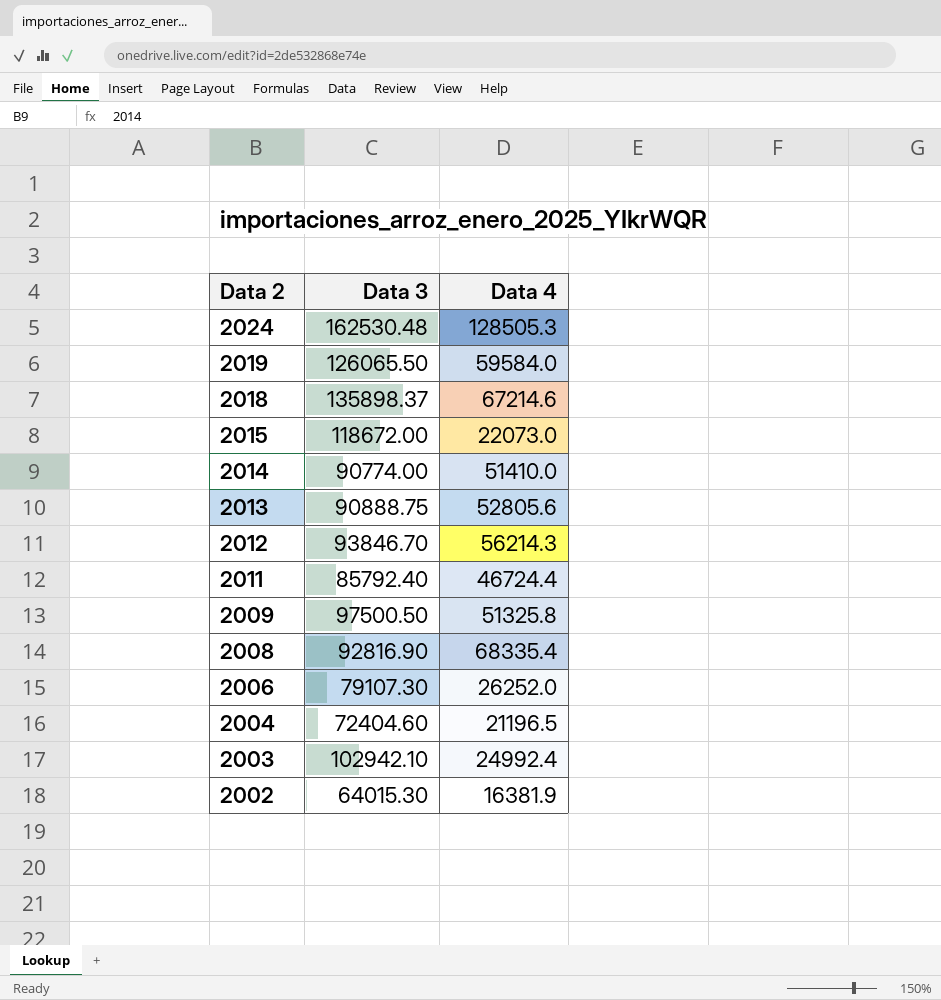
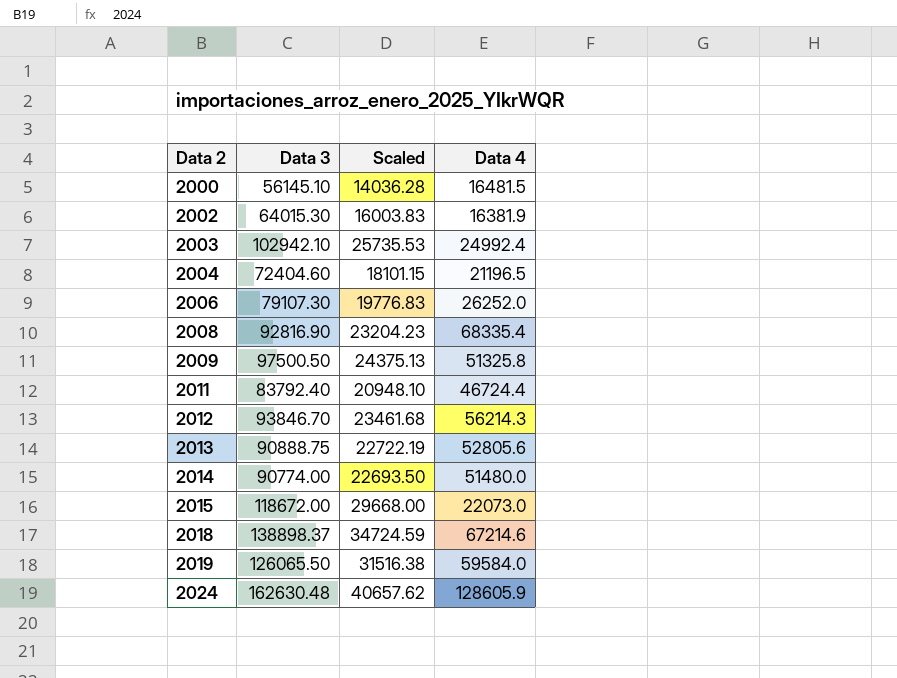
row order: Data 2 descending -> Data 2 ascending
column Scaled | formula: none -> [Data 3] * 0.25
row 2000: none -> 56145.10 | 14036.28 | 16481.5
2011 | Data 3: 85792.40 -> 83792.40
2014 | Data 4: 51410.0 -> 51480.0
2018 | Data 3: 135898.37 -> 138898.37
2024 | Data 3: 162530.48 -> 162630.48
2024 | Data 4: 128505.3 -> 128605.9

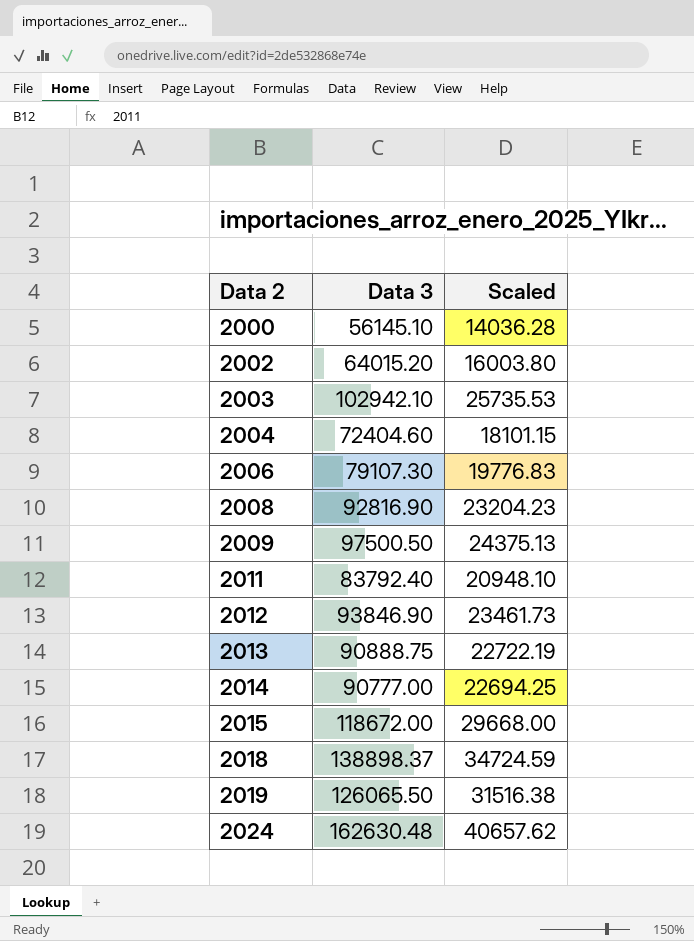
column Data 4 | position: 4 -> none
2002 | Data 3: 64015.30 -> 64015.20
2002 | Scaled: 16003.83 -> 16003.80
2012 | Data 3: 93846.70 -> 93846.90
2012 | Scaled: 23461.68 -> 23461.73
2014 | Data 3: 90774.00 -> 90777.00
2014 | Scaled: 22693.50 -> 22694.25

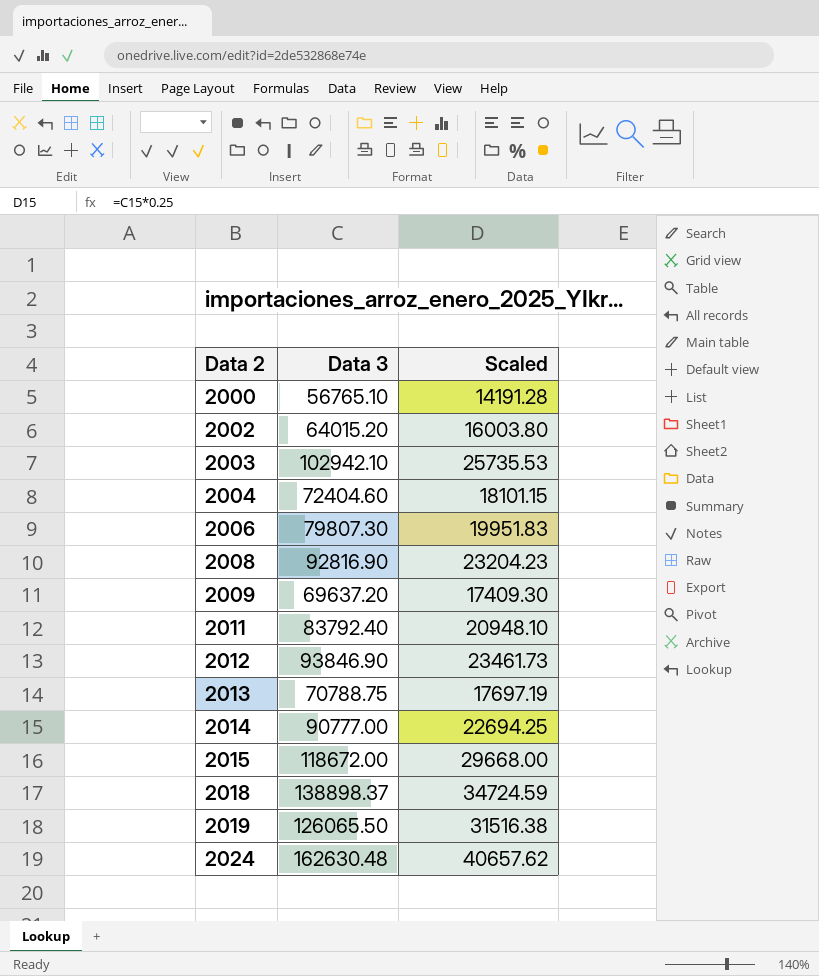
2000 | Data 3: 56145.10 -> 56765.10
2000 | Scaled: 14036.28 -> 14191.28
2006 | Data 3: 79107.30 -> 79807.30
2006 | Scaled: 19776.83 -> 19951.83
2009 | Data 3: 97500.50 -> 69637.20
2009 | Scaled: 24375.13 -> 17409.30
2013 | Data 3: 90888.75 -> 70788.75
2013 | Scaled: 22722.19 -> 17697.19

